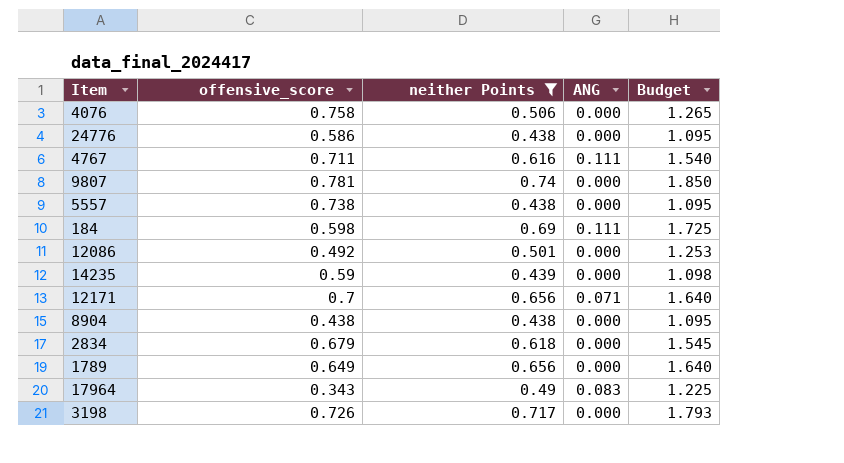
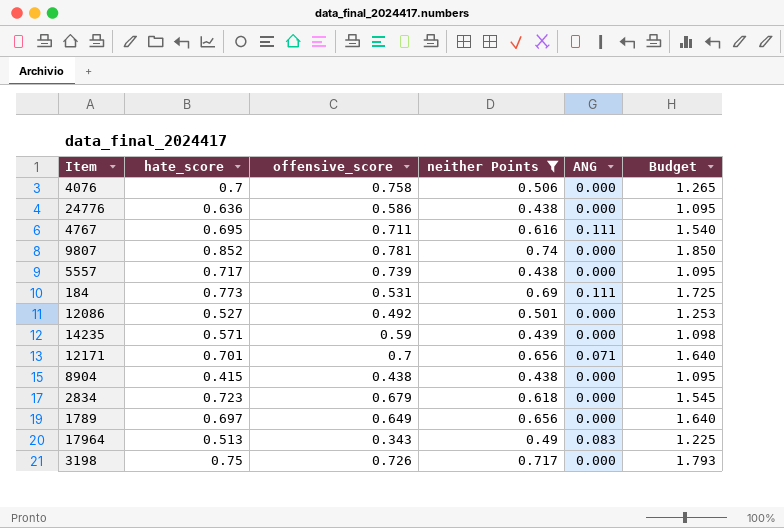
column hate_score | position: none -> 2
5557 | offensive_score: 0.738 -> 0.739
184 | offensive_score: 0.598 -> 0.531

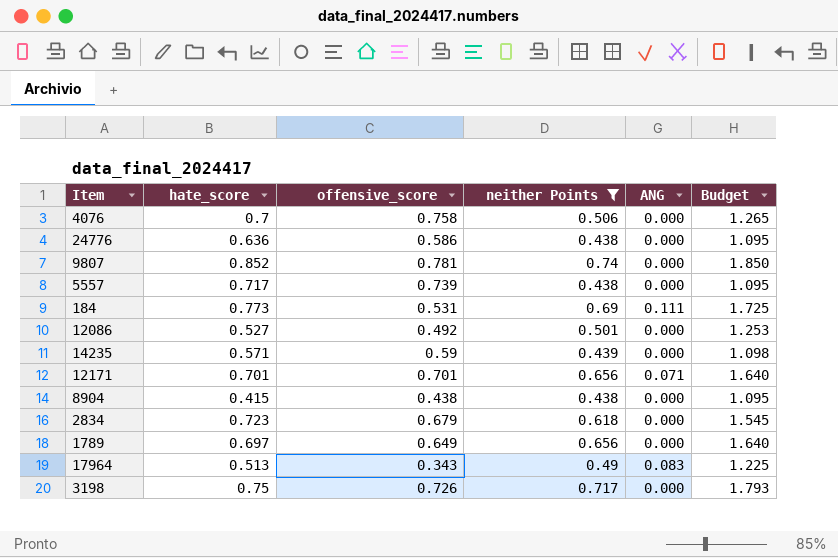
row 4767: 0.695 | 0.711 | 0.616 | 0.111 | 1.540 -> none
12171 | offensive_score: 0.7 -> 0.701

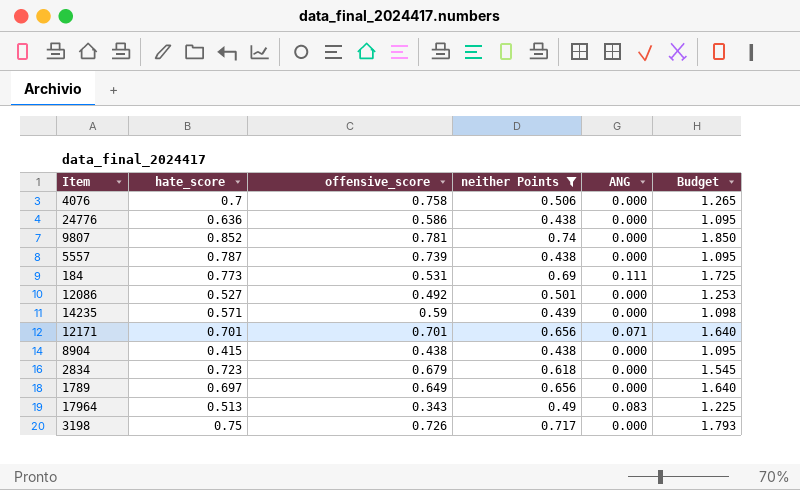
5557 | hate_score: 0.717 -> 0.787

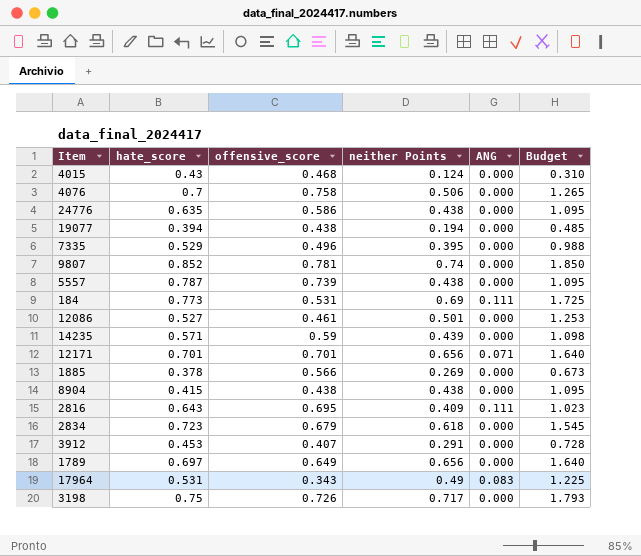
filter: neither Points >= 0.438 -> none
24776 | hate_score: 0.636 -> 0.635
12086 | offensive_score: 0.492 -> 0.461
17964 | hate_score: 0.513 -> 0.531

